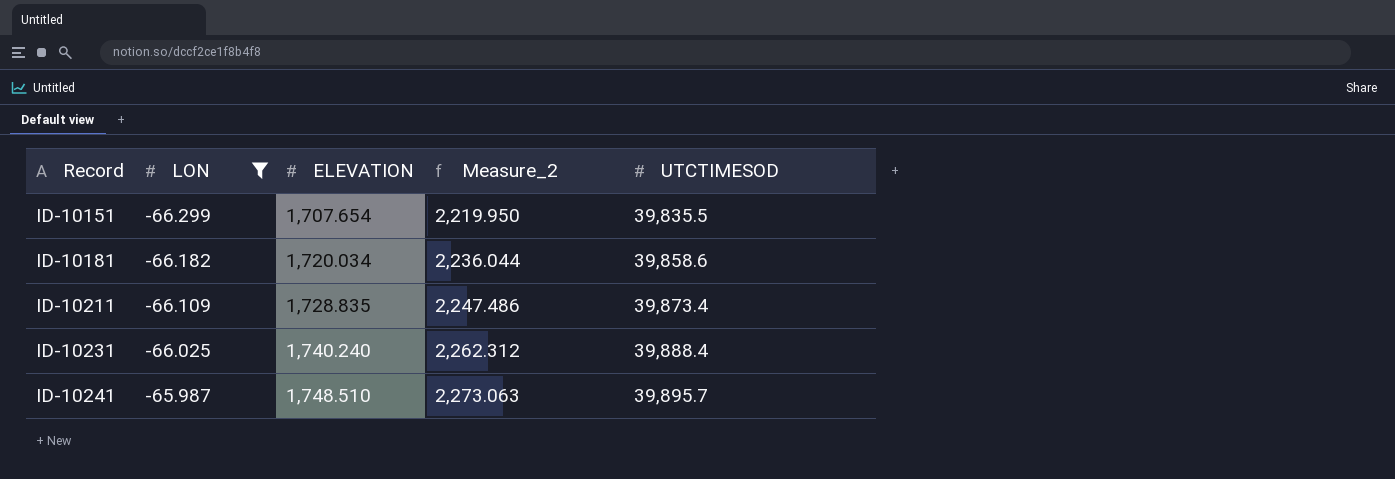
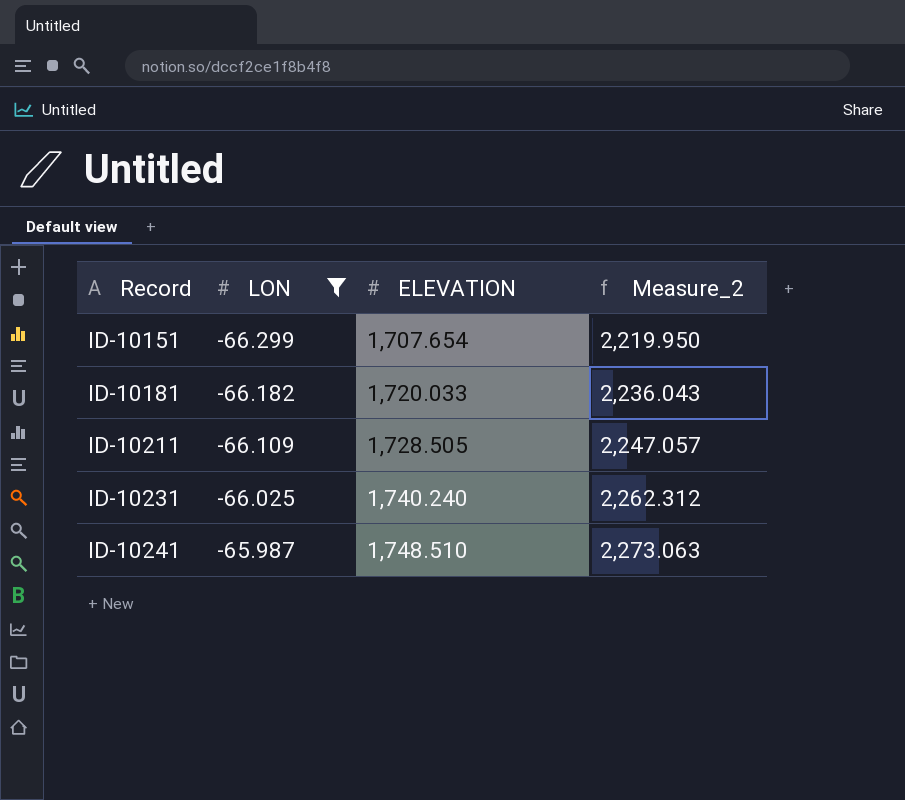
column UTCTIMESOD | position: 5 -> none
ID-10181 | ELEVATION: 1,720.034 -> 1,720.033
ID-10181 | Measure_2: 2,236.044 -> 2,236.043
ID-10211 | ELEVATION: 1,728.835 -> 1,728.505
ID-10211 | Measure_2: 2,247.486 -> 2,247.057

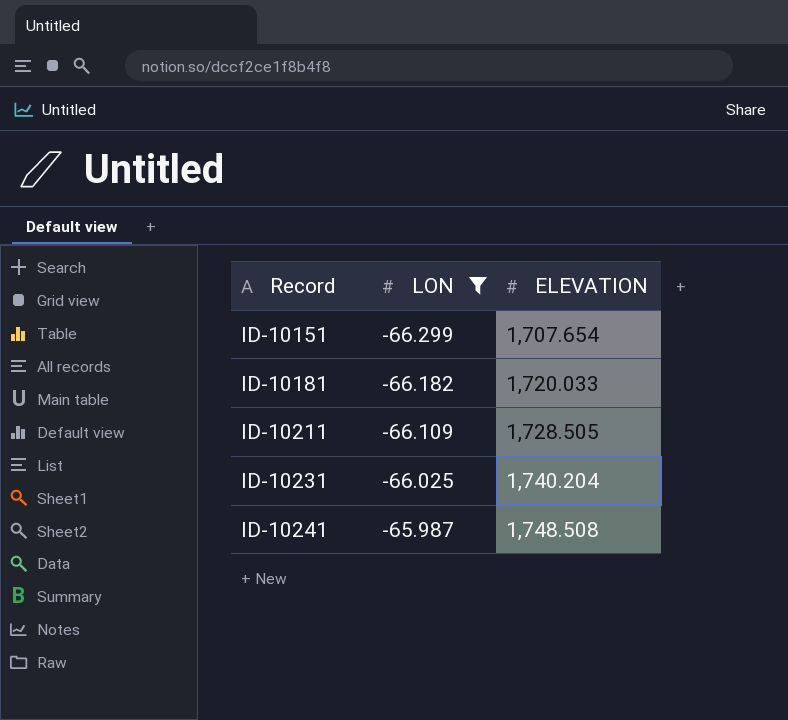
column Measure_2 | formula: [ELEVATION] * 1.3 -> none
ID-10231 | ELEVATION: 1,740.240 -> 1,740.204
ID-10241 | ELEVATION: 1,748.510 -> 1,748.508

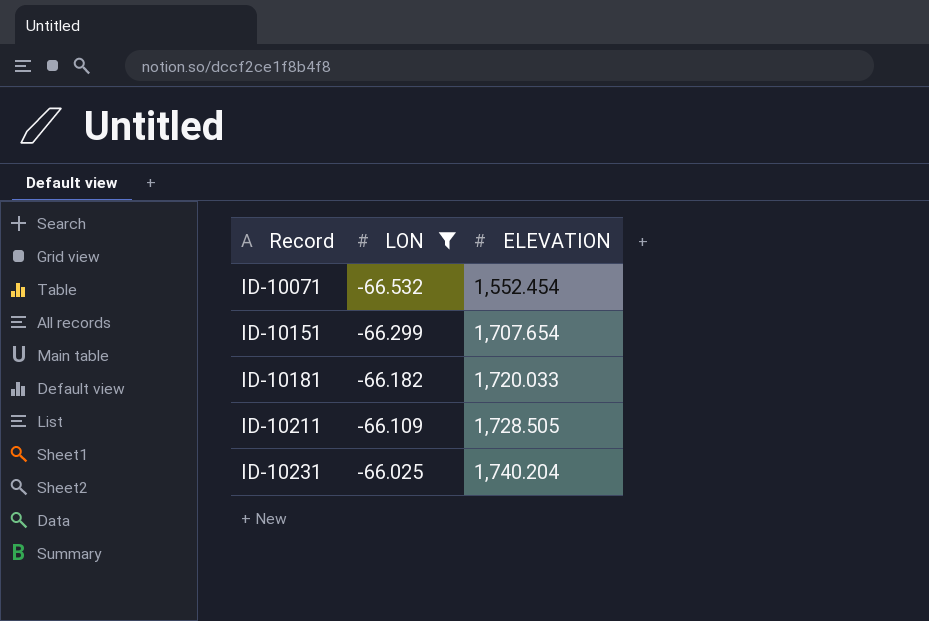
row ID-10241: -65.987 | 1,748.508 -> none
row ID-10071: none -> -66.532 | 1,552.454

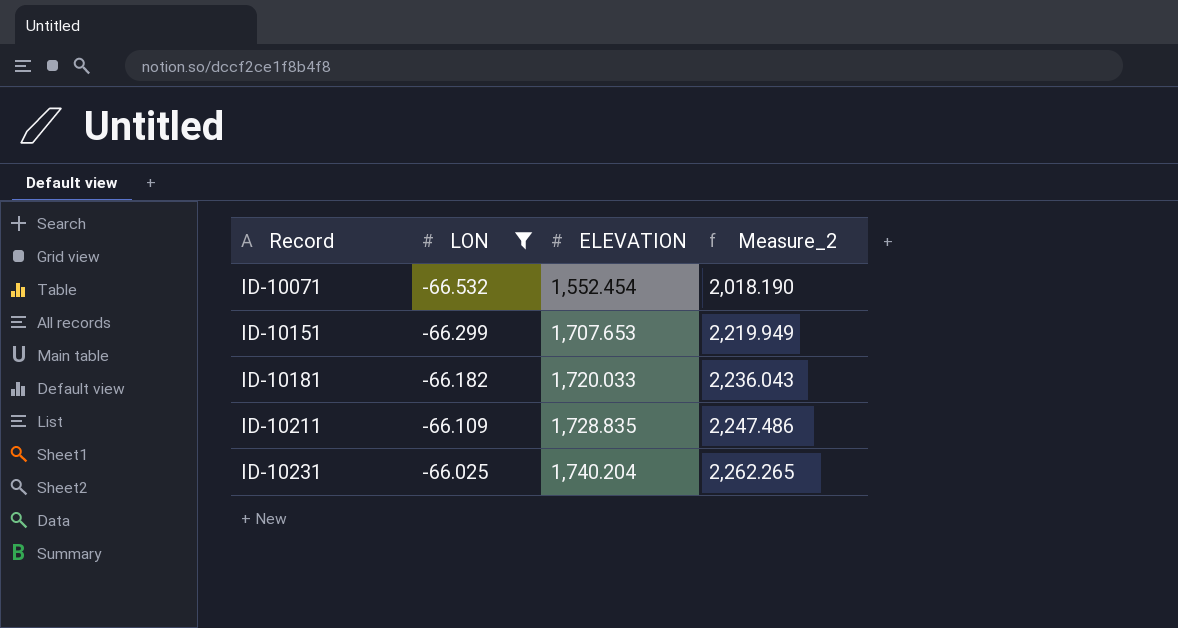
column Measure_2 | formula: none -> [ELEVATION] * 1.3
ID-10151 | ELEVATION: 1,707.654 -> 1,707.653
ID-10211 | ELEVATION: 1,728.505 -> 1,728.835

